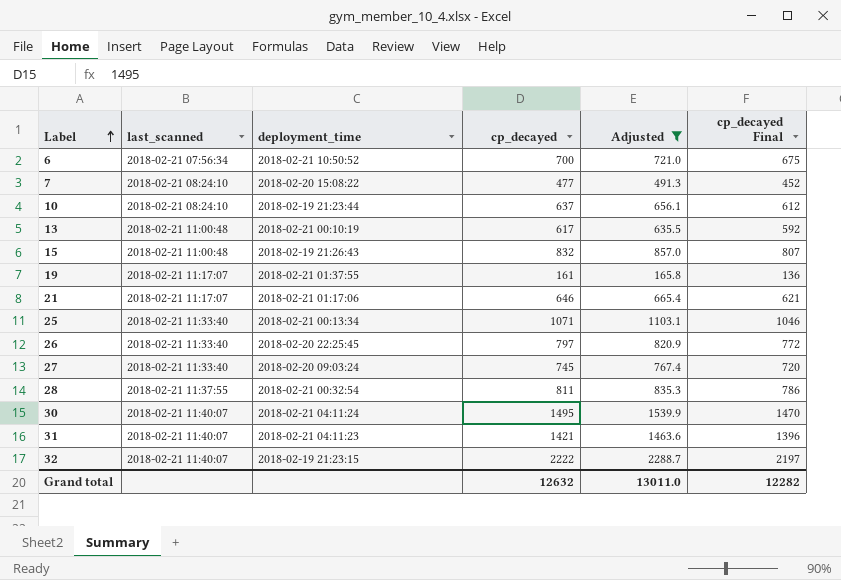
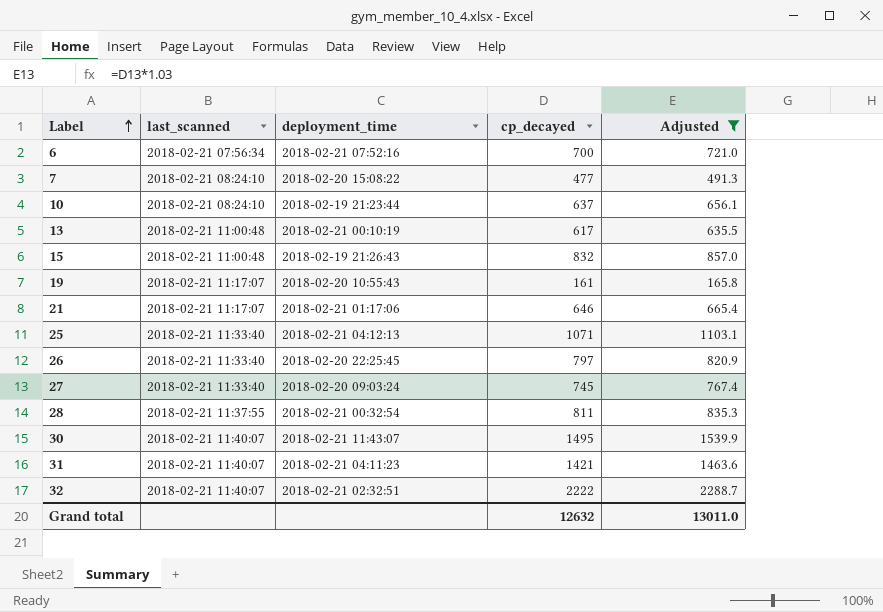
column cp_decayed Final | formula: [cp_decayed] - 25 -> none
6 | deployment_time: 2018-02-21 10:50:52 -> 2018-02-21 07:52:16
19 | deployment_time: 2018-02-21 01:37:55 -> 2018-02-20 10:55:43
25 | deployment_time: 2018-02-21 00:13:34 -> 2018-02-21 04:12:13
30 | deployment_time: 2018-02-21 04:11:24 -> 2018-02-21 11:43:07
32 | deployment_time: 2018-02-19 21:23:15 -> 2018-02-21 02:32:51

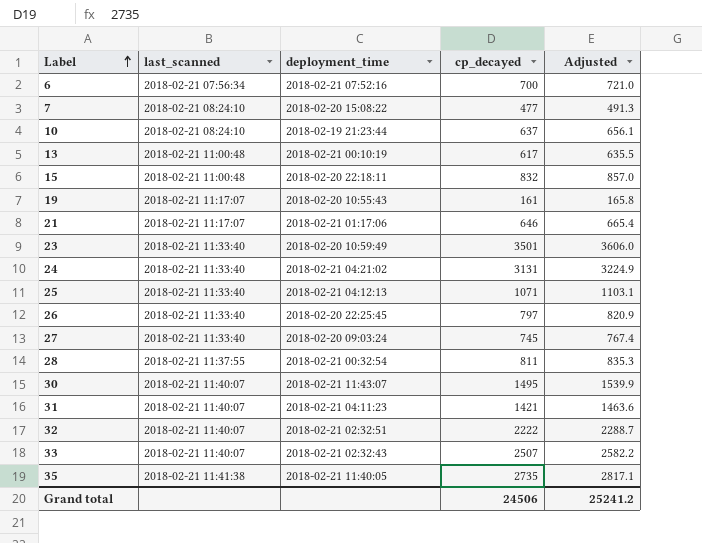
filter: Adjusted <= 2288.7 -> none
15 | deployment_time: 2018-02-19 21:26:43 -> 2018-02-20 22:18:11
Grand total | cp_decayed: 12632 -> 24506
Grand total | Adjusted: 13011.0 -> 25241.2

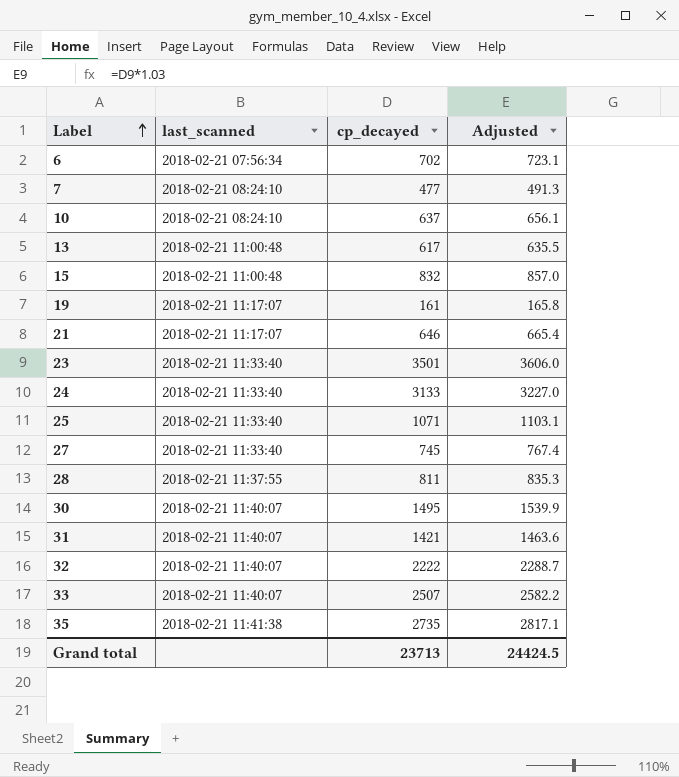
column deployment_time | position: 3 -> none
row 26: 2018-02-21 11:33:40 | 2018-02-20 22:25:45 | 797 | 820.9 -> none
6 | cp_decayed: 700 -> 702
6 | Adjusted: 721.0 -> 723.1
24 | cp_decayed: 3131 -> 3133
24 | Adjusted: 3224.9 -> 3227.0
Grand total | cp_decayed: 24506 -> 23713
Grand total | Adjusted: 25241.2 -> 24424.5

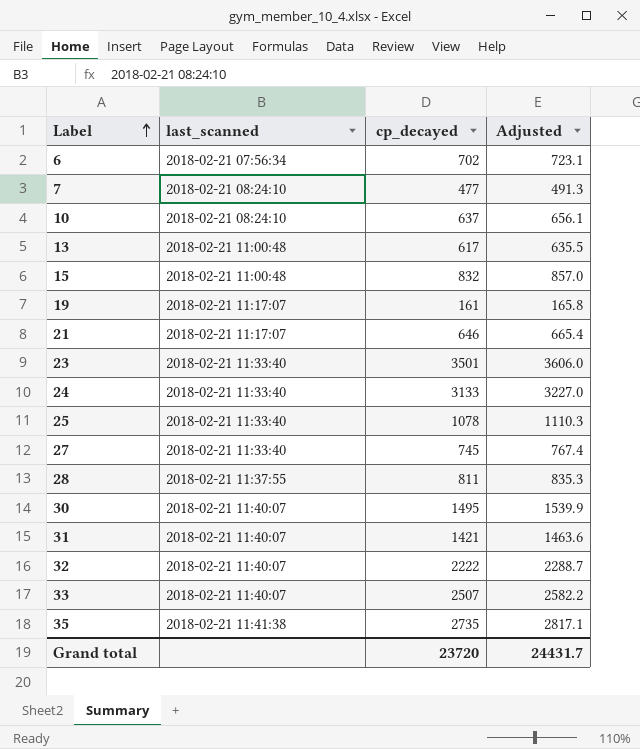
25 | cp_decayed: 1071 -> 1078
25 | Adjusted: 1103.1 -> 1110.3
Grand total | cp_decayed: 23713 -> 23720
Grand total | Adjusted: 24424.5 -> 24431.7

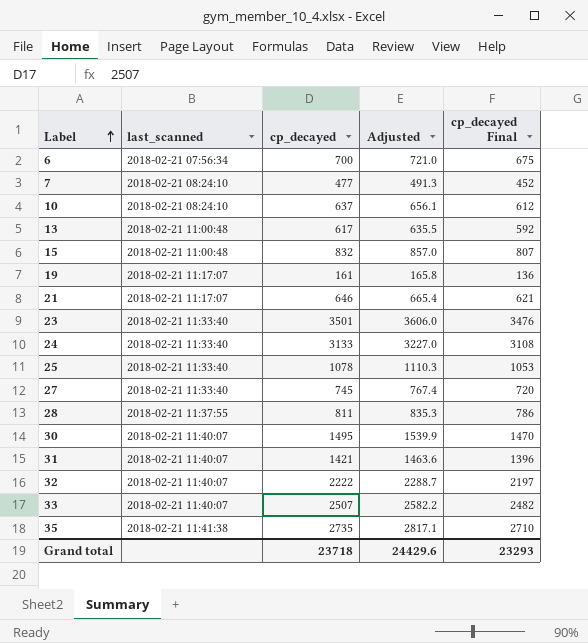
column cp_decayed Final | formula: none -> [cp_decayed] - 25
6 | cp_decayed: 702 -> 700
6 | Adjusted: 723.1 -> 721.0
Grand total | cp_decayed: 23720 -> 23718
Grand total | Adjusted: 24431.7 -> 24429.6

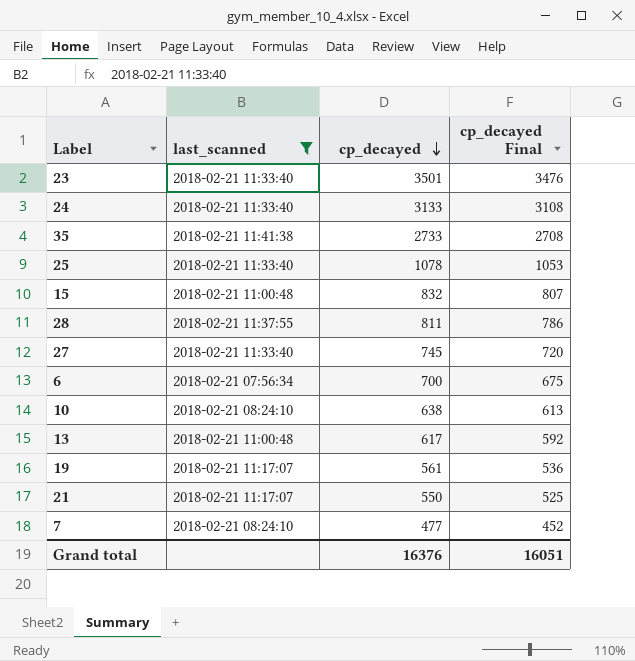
filter: none -> last_scanned != 2018-02-21 11:40:07
row order: Label ascending -> cp_decayed descending
column Adjusted | formula: [cp_decayed] * 1.03 -> none
35 | cp_decayed: 2735 -> 2733
35 | cp_decayed Final: 2710 -> 2708
10 | cp_decayed: 637 -> 638
10 | cp_decayed Final: 612 -> 613
19 | cp_decayed: 161 -> 561
19 | cp_decayed Final: 136 -> 536
21 | cp_decayed: 646 -> 550
21 | cp_decayed Final: 621 -> 525
Grand total | cp_decayed: 23718 -> 16376
Grand total | cp_decayed Final: 23293 -> 16051

